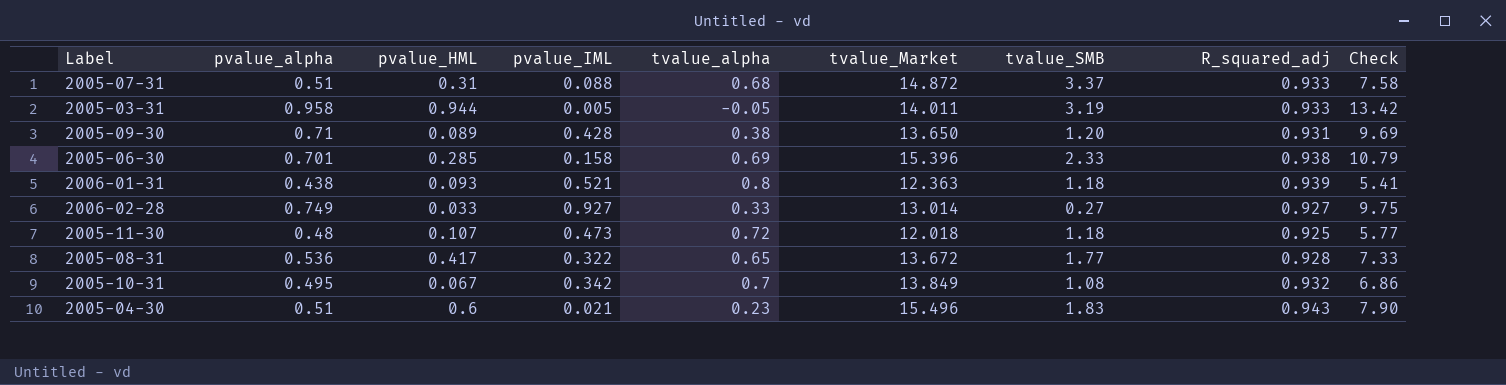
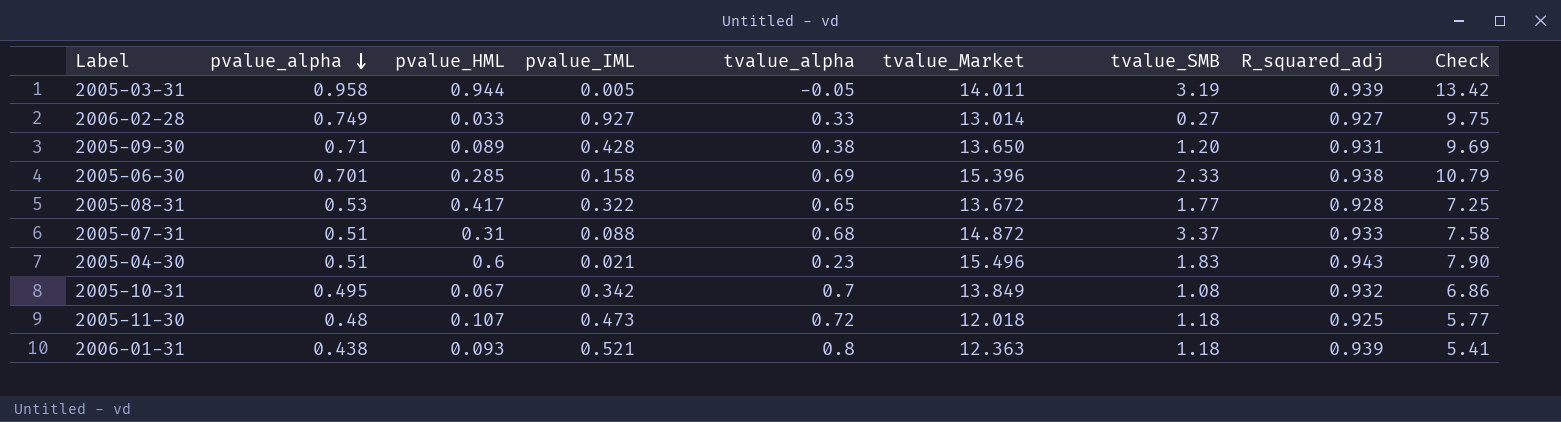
row order: none -> pvalue_alpha descending
2005-03-31 | R_squared_adj: 0.933 -> 0.939
2005-08-31 | pvalue_alpha: 0.536 -> 0.53
2005-08-31 | Check: 7.33 -> 7.25

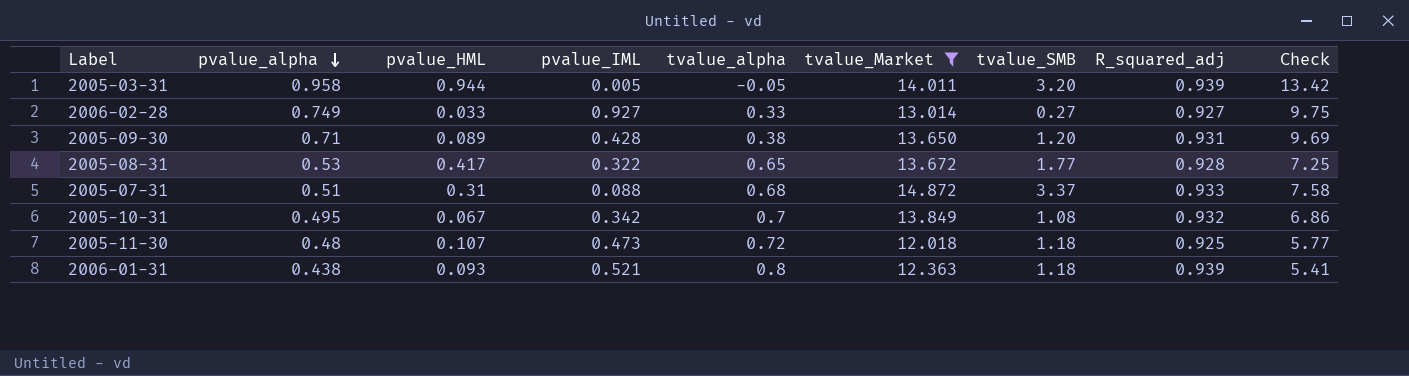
filter: none -> tvalue_Market <= 14.872
2005-03-31 | tvalue_SMB: 3.19 -> 3.20

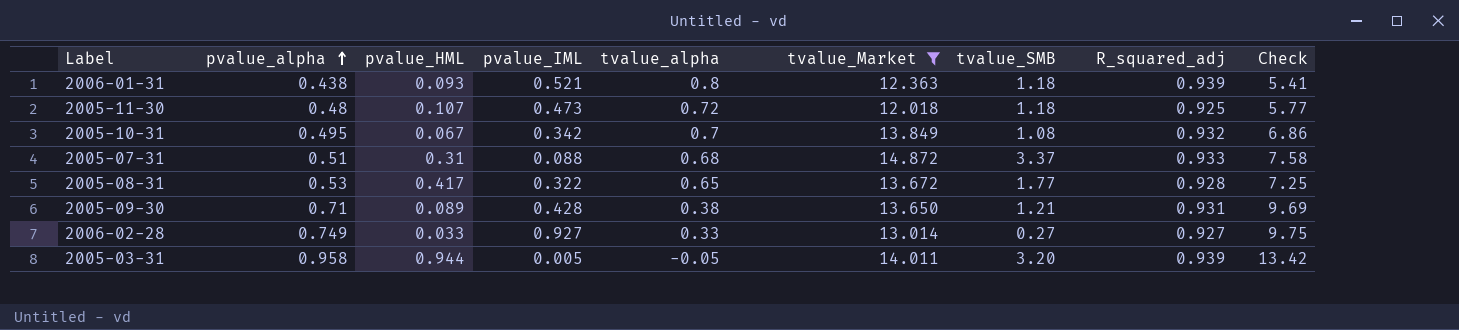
row order: pvalue_alpha descending -> pvalue_alpha ascending
2005-09-30 | tvalue_SMB: 1.20 -> 1.21

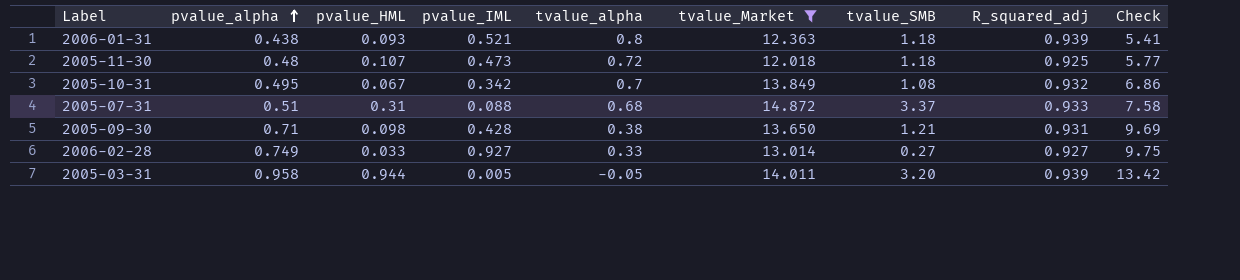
row 2005-08-31: 0.53 | 0.417 | 0.322 | 0.65 | 13.672 | 1.77 | 0.928 | 7.25 -> none
2005-09-30 | pvalue_HML: 0.089 -> 0.098

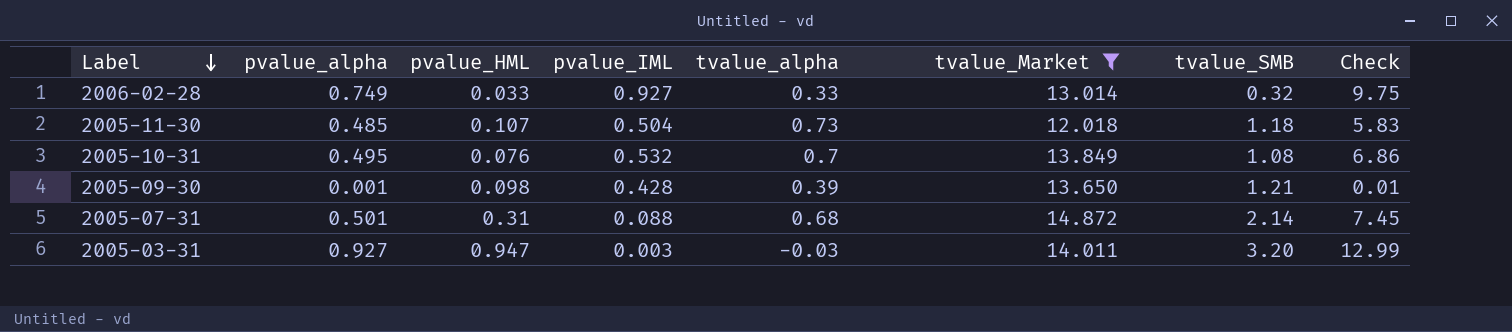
row order: pvalue_alpha ascending -> Label descending
column R_squared_adj | position: 8 -> none
row 2006-01-31: 0.438 | 0.093 | 0.521 | 0.8 | 12.363 | 1.18 | 0.939 | 5.41 -> none
2006-02-28 | tvalue_SMB: 0.27 -> 0.32
2005-11-30 | pvalue_alpha: 0.48 -> 0.485
2005-11-30 | pvalue_IML: 0.473 -> 0.504
2005-11-30 | tvalue_alpha: 0.72 -> 0.73
2005-11-30 | Check: 5.77 -> 5.83
2005-10-31 | pvalue_HML: 0.067 -> 0.076
2005-10-31 | pvalue_IML: 0.342 -> 0.532
2005-09-30 | pvalue_alpha: 0.71 -> 0.001
2005-09-30 | tvalue_alpha: 0.38 -> 0.39
2005-09-30 | Check: 9.69 -> 0.01
2005-07-31 | pvalue_alpha: 0.51 -> 0.501
2005-07-31 | tvalue_SMB: 3.37 -> 2.14
2005-07-31 | Check: 7.58 -> 7.45
2005-03-31 | pvalue_alpha: 0.958 -> 0.927
2005-03-31 | pvalue_HML: 0.944 -> 0.947
2005-03-31 | pvalue_IML: 0.005 -> 0.003
2005-03-31 | tvalue_alpha: -0.05 -> -0.03
2005-03-31 | Check: 13.42 -> 12.99

